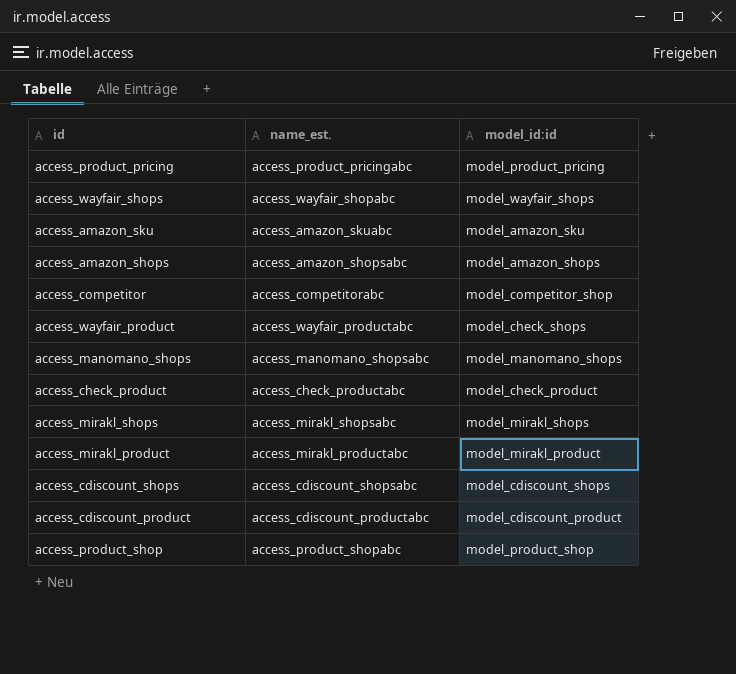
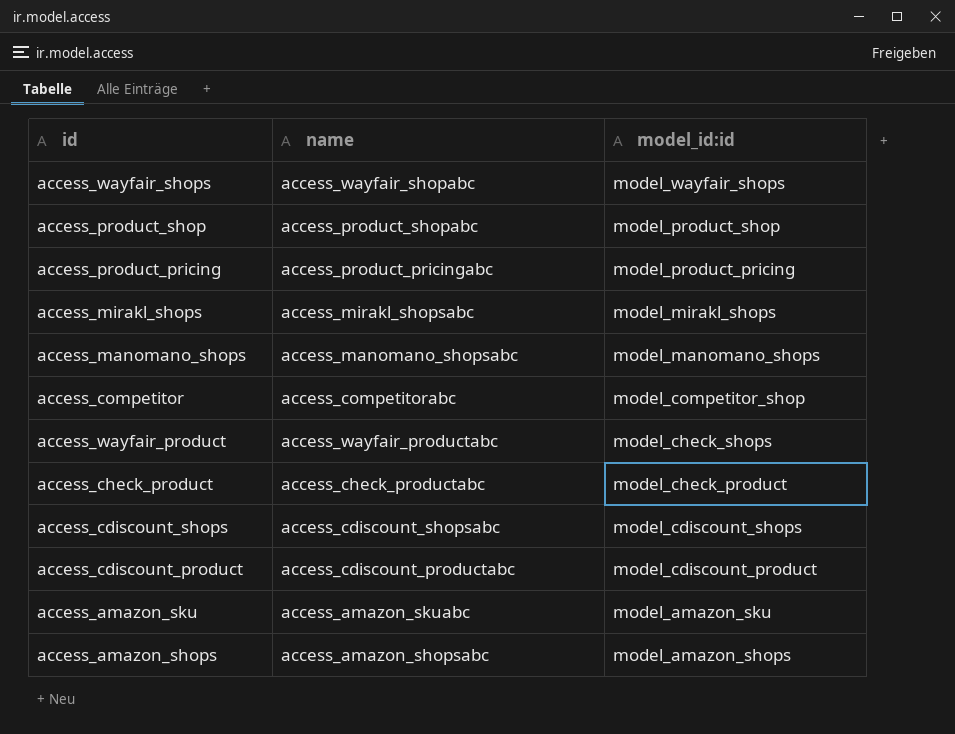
row order: none -> model_id:id descending
column name: name_est. -> name
row access_mirakl_product: access_mirakl_productabc | model_mirakl_product -> none

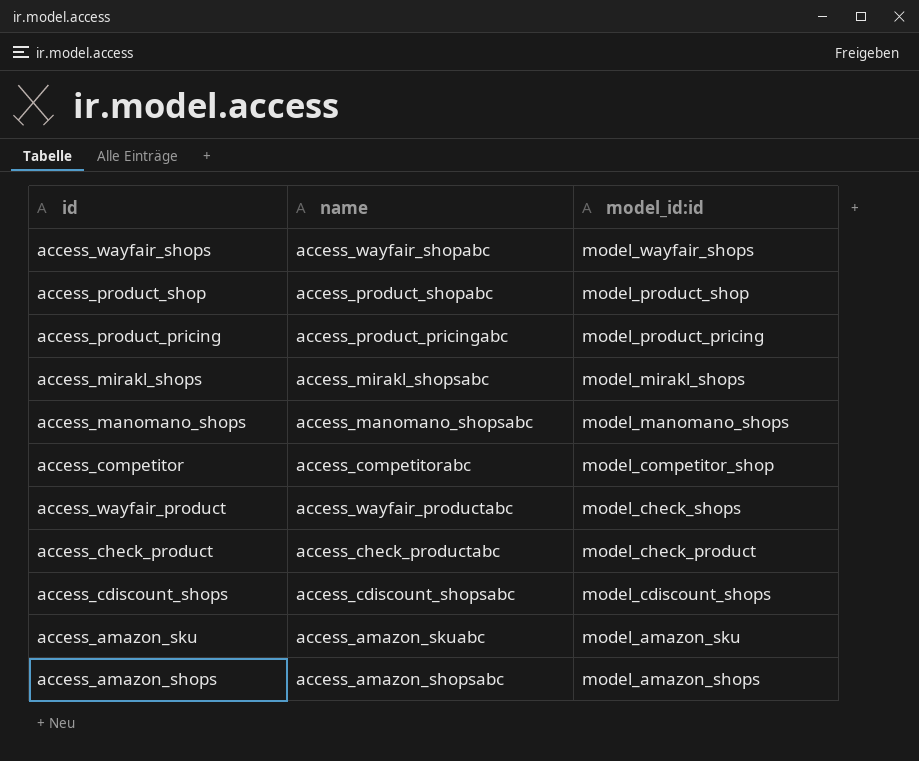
row access_cdiscount_product: access_cdiscount_productabc | model_cdiscount_product -> none

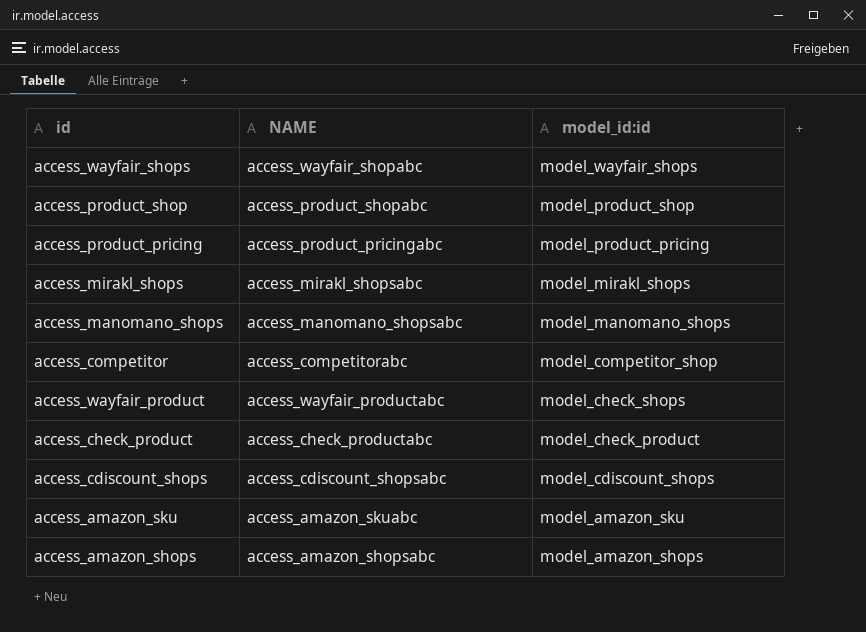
column name: name -> NAME

